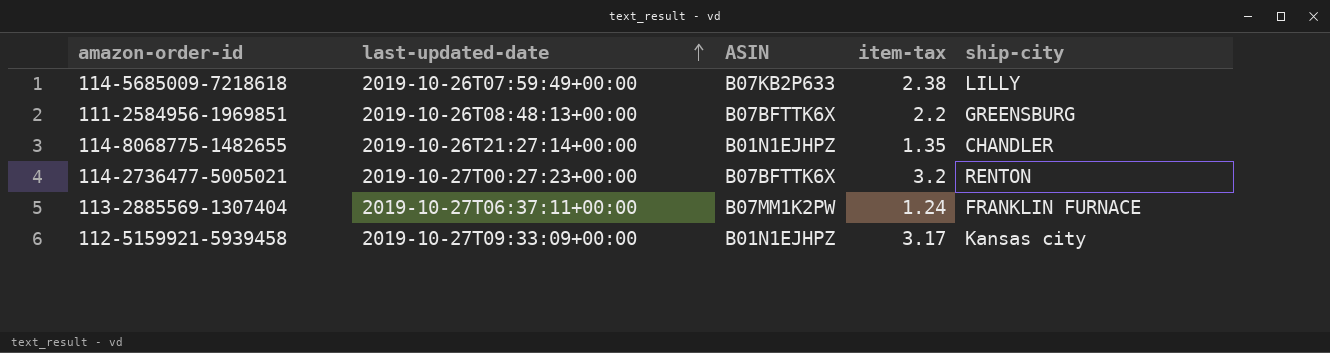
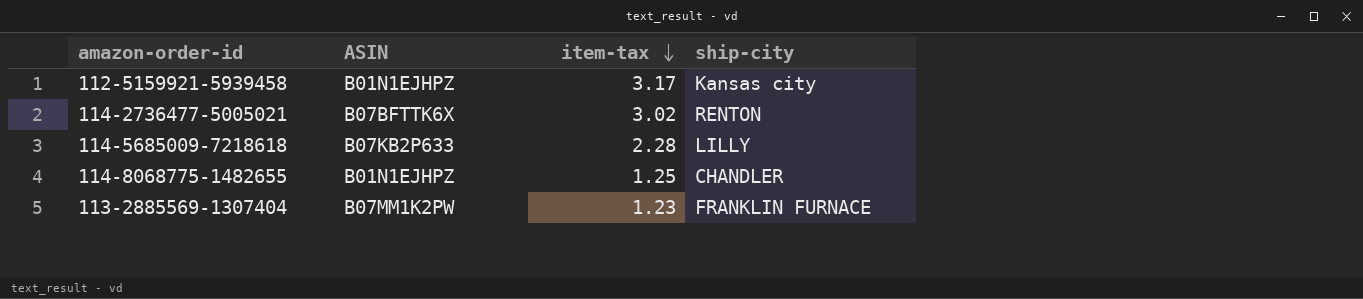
row order: last-updated-date ascending -> item-tax descending
column last-updated-date | position: 2 -> none
row 111-2584956-1969851: 2019-10-26T08:48:13+00:00 | B07BFTTK6X | 2.2 | GREENSBURG -> none
114-2736477-5005021 | item-tax: 3.2 -> 3.02
114-5685009-7218618 | item-tax: 2.38 -> 2.28
114-8068775-1482655 | item-tax: 1.35 -> 1.25
113-2885569-1307404 | item-tax: 1.24 -> 1.23

